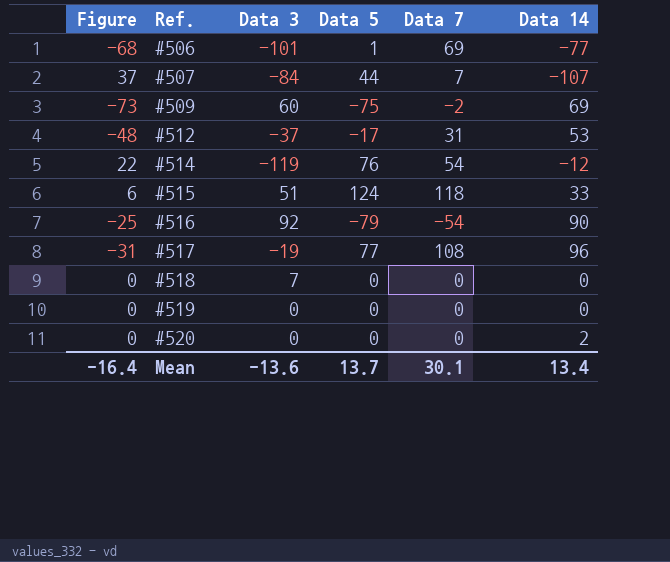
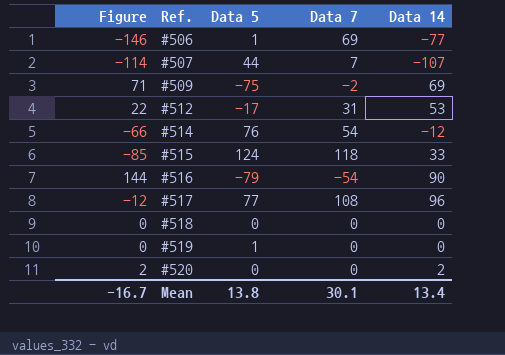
column Data 3 | position: 3 -> none
column Figure | formula: [Data 5] - [Data 7] -> [Data 14] - [Data 7]
#519 | Data 5: 0 -> 1
Mean | Figure: -16.4 -> -16.7
Mean | Data 5: 13.7 -> 13.8

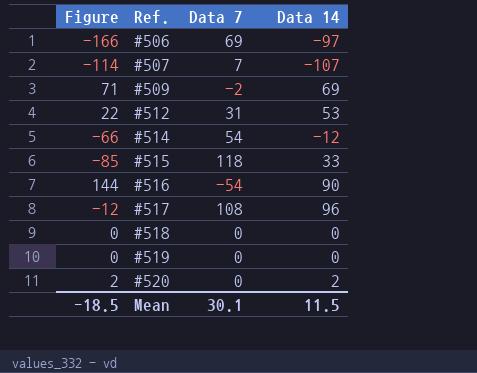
column Data 5 | position: 3 -> none
#506 | Figure: -146 -> -166
#506 | Data 14: -77 -> -97
Mean | Figure: -16.7 -> -18.5
Mean | Data 14: 13.4 -> 11.5

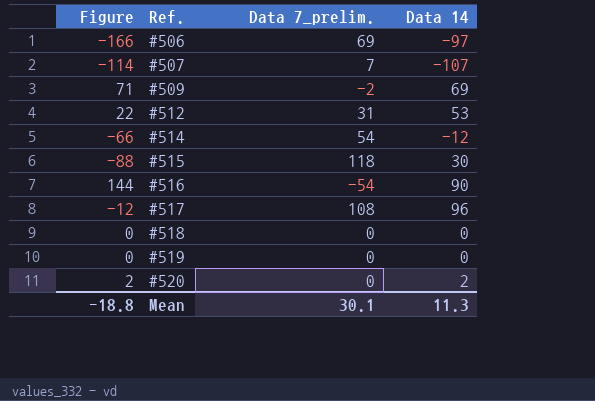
column name: Data 7 -> Data 7_prelim.
#515 | Figure: -85 -> -88
#515 | Data 14: 33 -> 30
Mean | Figure: -18.5 -> -18.8
Mean | Data 14: 11.5 -> 11.3

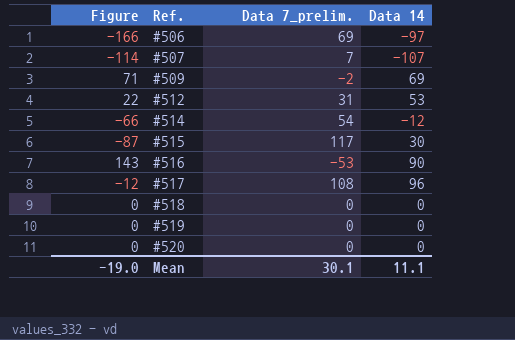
#515 | Figure: -88 -> -87
#515 | Data 7_prelim.: 118 -> 117
#516 | Figure: 144 -> 143
#516 | Data 7_prelim.: -54 -> -53
#520 | Figure: 2 -> 0
#520 | Data 14: 2 -> 0
Mean | Figure: -18.8 -> -19.0
Mean | Data 14: 11.3 -> 11.1

